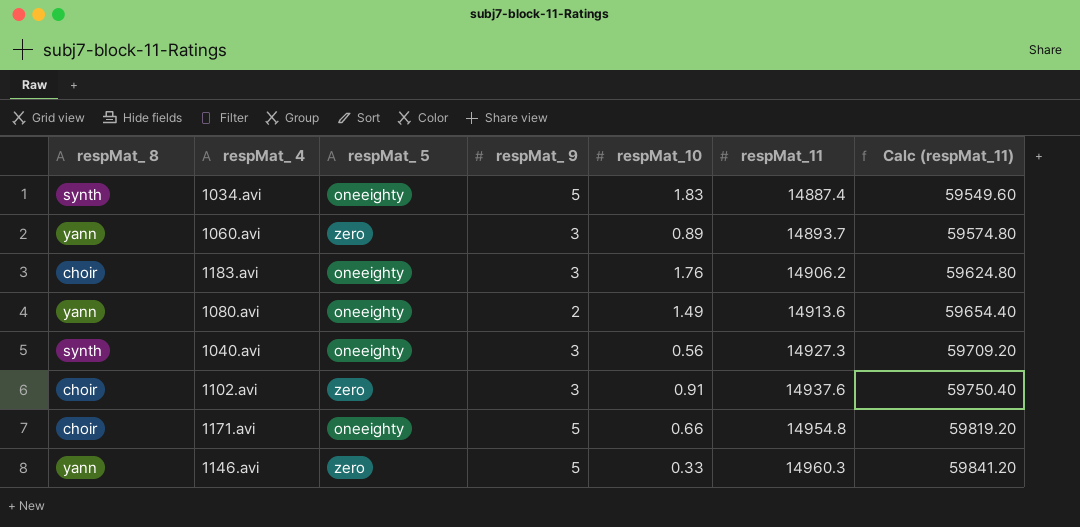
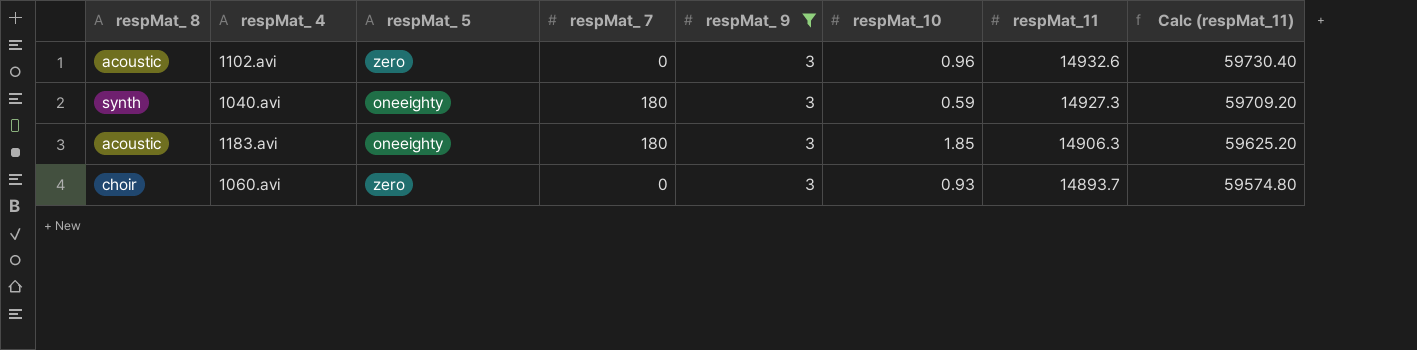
filter: none -> respMat_ 9 = 3
row order: respMat_11 ascending -> respMat_11 descending
column respMat_ 7 | position: none -> 4
1102.avi | respMat_ 8: choir -> acoustic
1102.avi | respMat_10: 0.91 -> 0.96
1102.avi | respMat_11: 14937.6 -> 14932.6
1102.avi | Calc (respMat_11): 59750.40 -> 59730.40
1040.avi | respMat_10: 0.56 -> 0.59
1183.avi | respMat_ 8: choir -> acoustic
1183.avi | respMat_10: 1.76 -> 1.85
1183.avi | respMat_11: 14906.2 -> 14906.3
1183.avi | Calc (respMat_11): 59624.80 -> 59625.20
1060.avi | respMat_ 8: yann -> choir
1060.avi | respMat_10: 0.89 -> 0.93

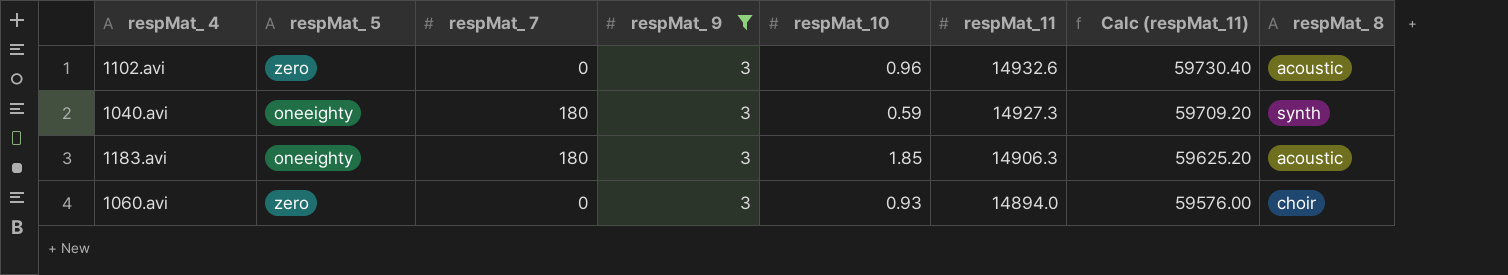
column respMat_ 8 | position: 1 -> 8
1060.avi | respMat_11: 14893.7 -> 14894.0
1060.avi | Calc (respMat_11): 59574.80 -> 59576.00

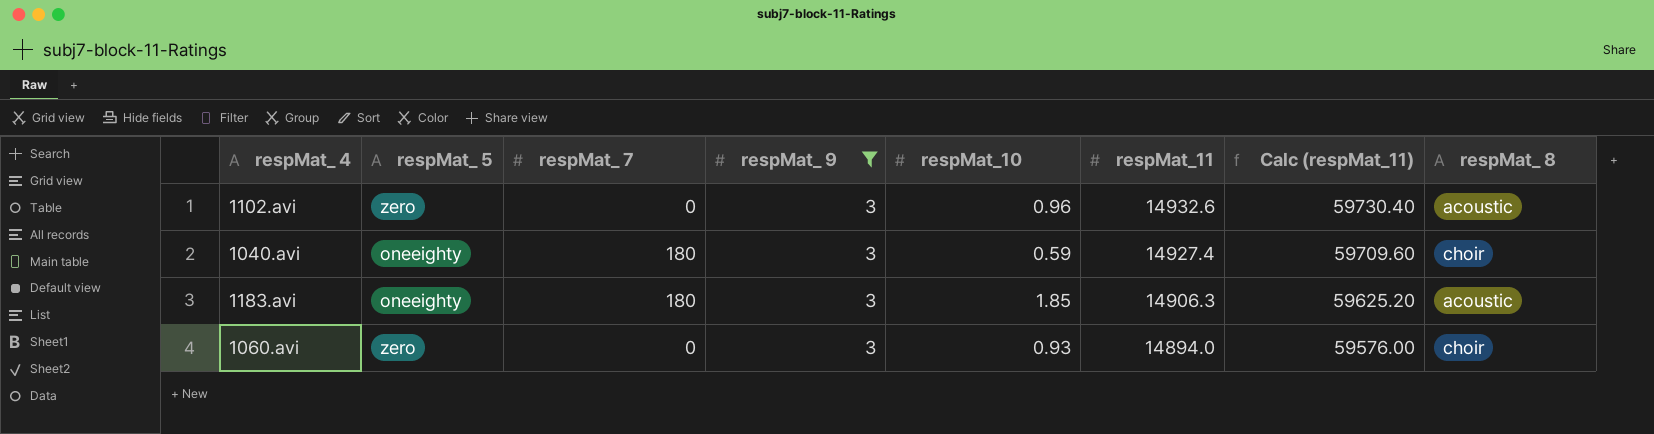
1040.avi | respMat_11: 14927.3 -> 14927.4
1040.avi | Calc (respMat_11): 59709.20 -> 59709.60
1040.avi | respMat_ 8: synth -> choir

